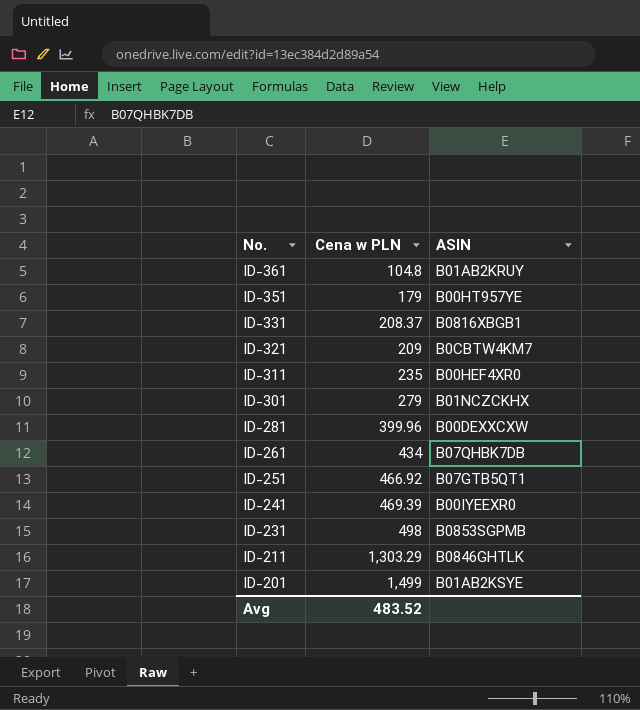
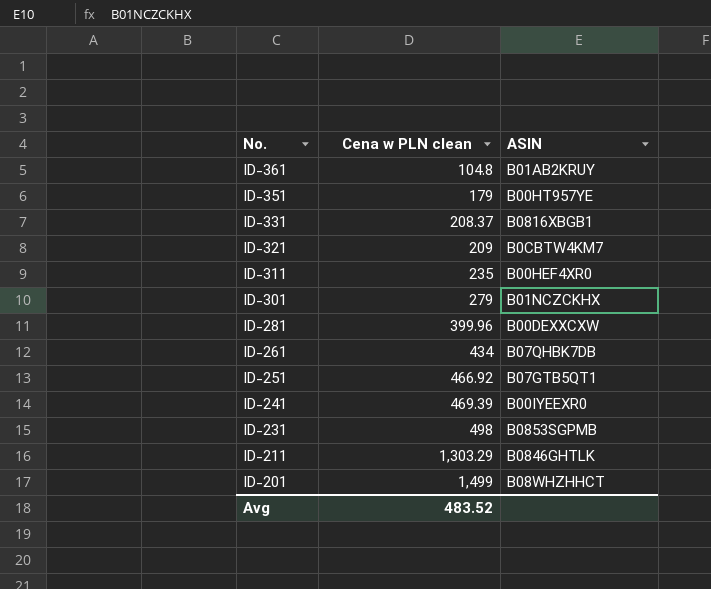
column name: Cena w PLN -> Cena w PLN clean
ID-201 | ASIN: B01AB2KSYE -> B08WHZHHCT

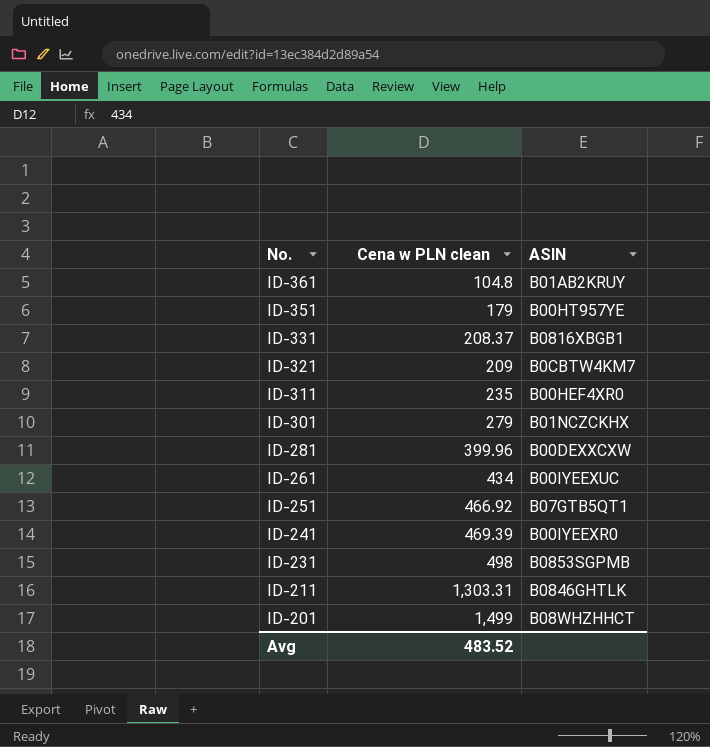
ID-261 | ASIN: B07QHBK7DB -> B00IYEEXUC
ID-211 | Cena w PLN clean: 1,303.29 -> 1,303.31

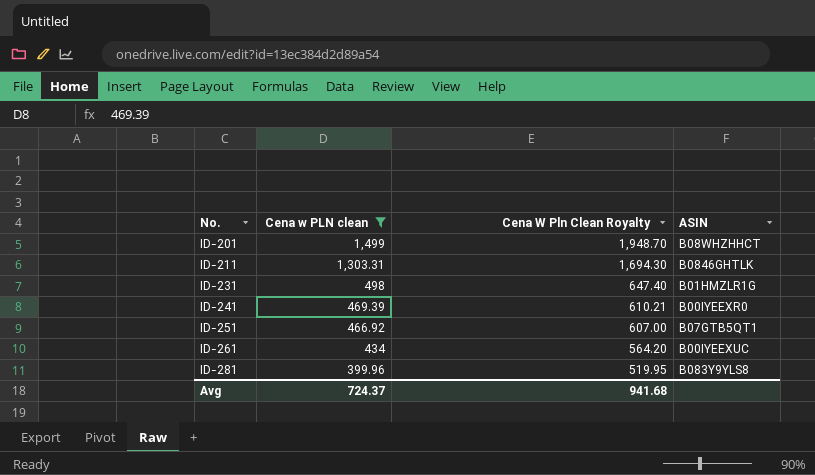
filter: none -> Cena w PLN clean >= 399.96
row order: No. descending -> No. ascending
column Cena W Pln Clean Royalty | formula: none -> [Cena w PLN clean] * 1.3
ID-231 | ASIN: B0853SGPMB -> B01HMZLR1G
ID-281 | ASIN: B00DEXXCXW -> B083Y9YLS8
Avg | Cena w PLN clean: 483.52 -> 724.37

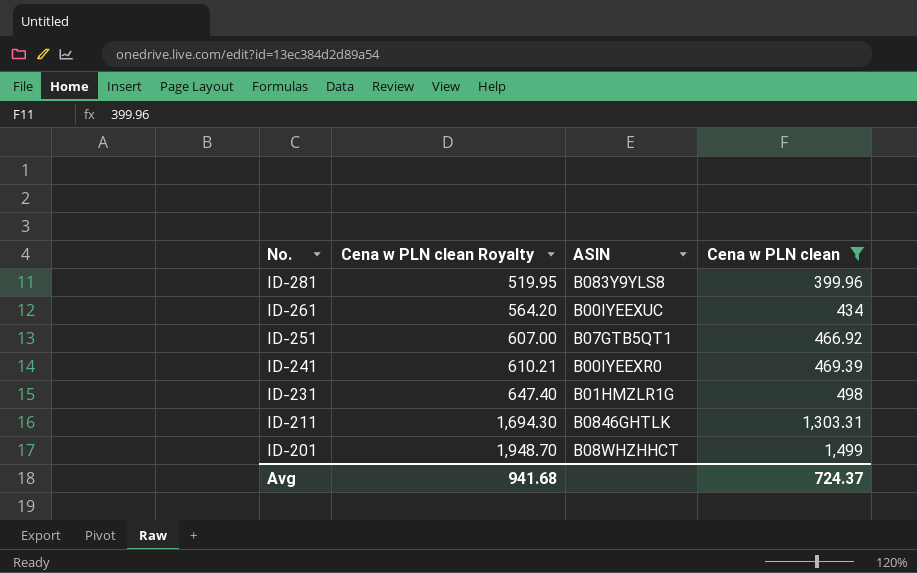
row order: No. ascending -> No. descending
column name: Cena W Pln Clean Royalty -> Cena w PLN clean Royalty
column Cena w PLN clean | position: 2 -> 4

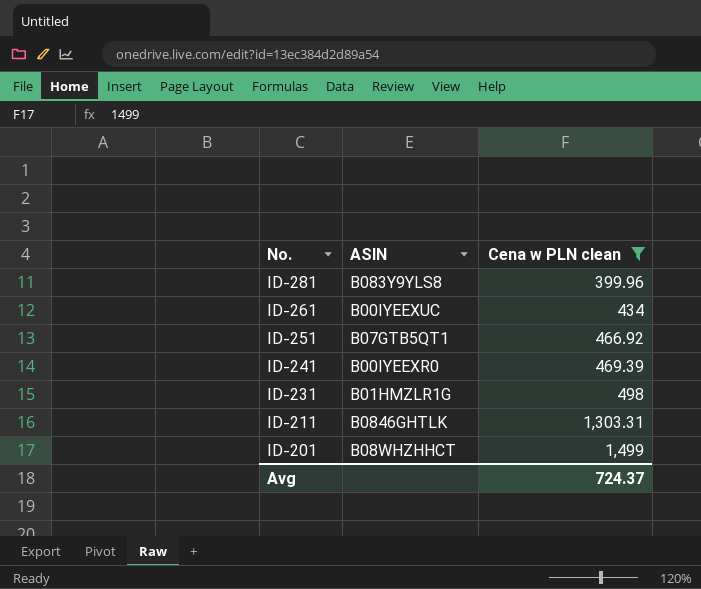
column Cena w PLN clean Royalty | formula: [Cena w PLN clean] * 1.3 -> none

